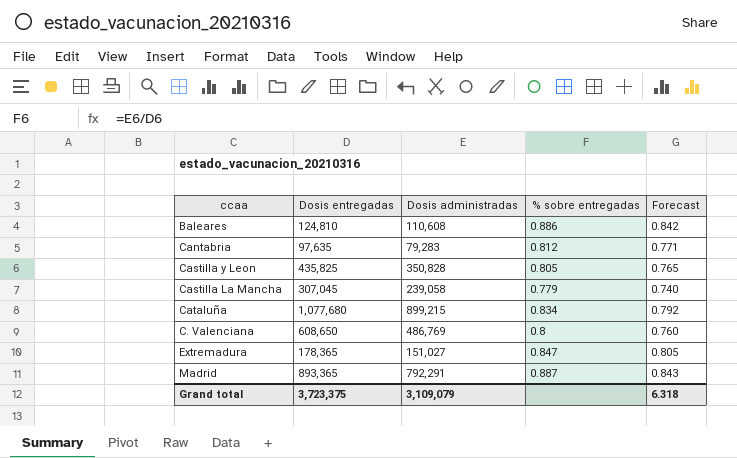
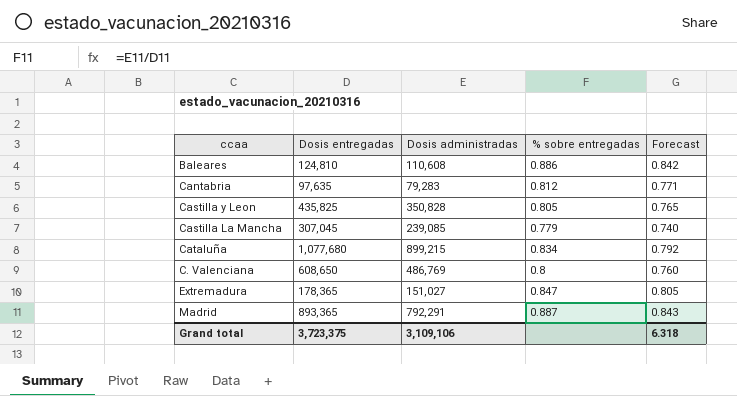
Castilla La Mancha | Dosis administradas: 239,058 -> 239,085
Grand total | Dosis administradas: 3,109,079 -> 3,109,106

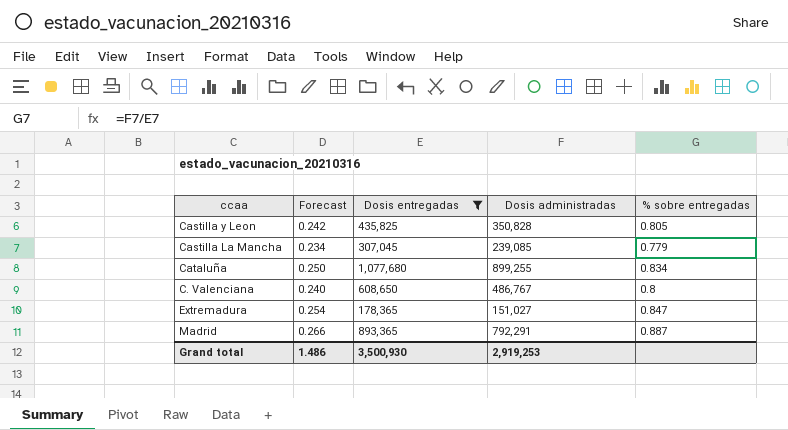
filter: none -> Dosis entregadas >= 178,365
column Forecast | formula: [% sobre entregadas] * 0.95 -> [% sobre entregadas] * 0.3
column Forecast | position: 5 -> 2
Cataluña | Dosis administradas: 899,215 -> 899,255
C. Valenciana | Dosis administradas: 486,769 -> 486,767
Grand total | Forecast: 6.318 -> 1.486
Grand total | Dosis entregadas: 3,723,375 -> 3,500,930
Grand total | Dosis administradas: 3,109,106 -> 2,919,253

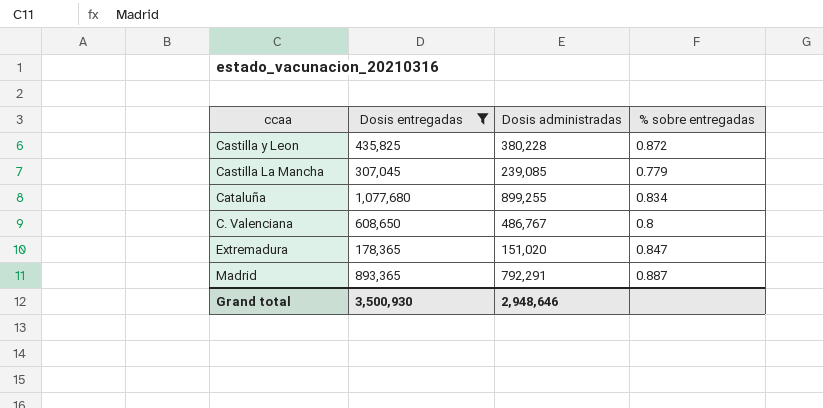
column Forecast | formula: [% sobre entregadas] * 0.3 -> none
Castilla y Leon | Dosis administradas: 350,828 -> 380,228
Castilla y Leon | % sobre entregadas: 0.805 -> 0.872
Extremadura | Dosis administradas: 151,027 -> 151,020
Grand total | Dosis administradas: 2,919,253 -> 2,948,646

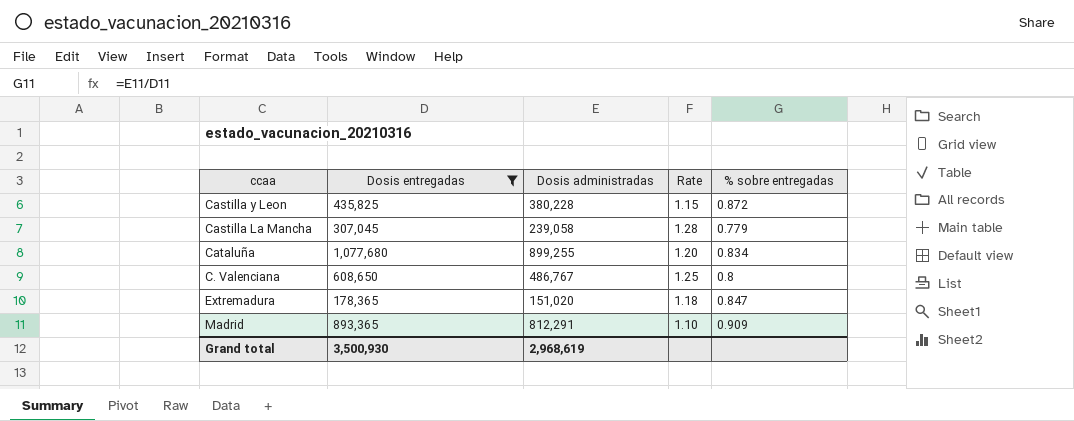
column Rate | formula: none -> [Dosis entregadas] / [Dosis administradas]
Castilla La Mancha | Dosis administradas: 239,085 -> 239,058
Madrid | Dosis administradas: 792,291 -> 812,291
Madrid | % sobre entregadas: 0.887 -> 0.909
Grand total | Dosis administradas: 2,948,646 -> 2,968,619

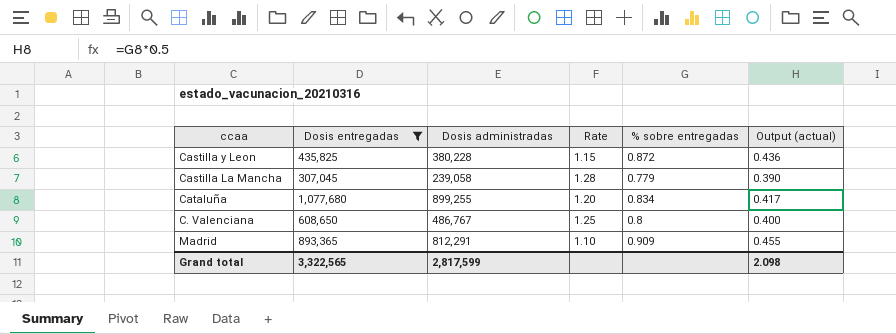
column Output (actual) | formula: none -> [% sobre entregadas] * 0.5
row Extremadura: 178,365 | 151,020 | 1.18 | 0.847 -> none
Grand total | Dosis entregadas: 3,500,930 -> 3,322,565
Grand total | Dosis administradas: 2,968,619 -> 2,817,599

